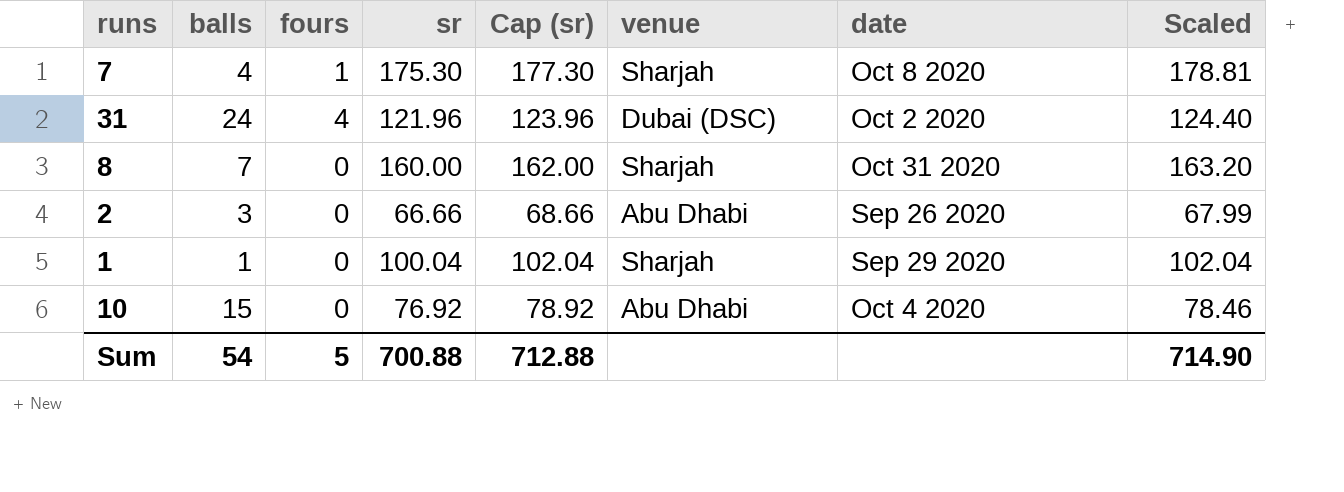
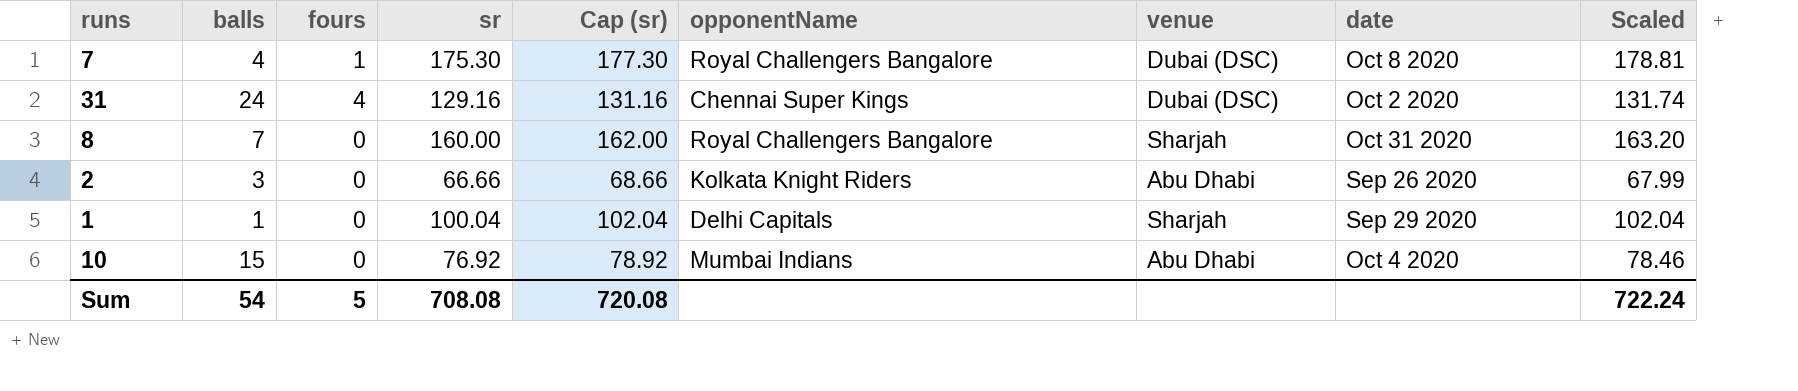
column opponentName | position: none -> 6
7 | venue: Sharjah -> Dubai (DSC)
31 | sr: 121.96 -> 129.16
31 | Cap (sr): 123.96 -> 131.16
31 | Scaled: 124.40 -> 131.74
Sum | sr: 700.88 -> 708.08
Sum | Cap (sr): 712.88 -> 720.08
Sum | Scaled: 714.90 -> 722.24

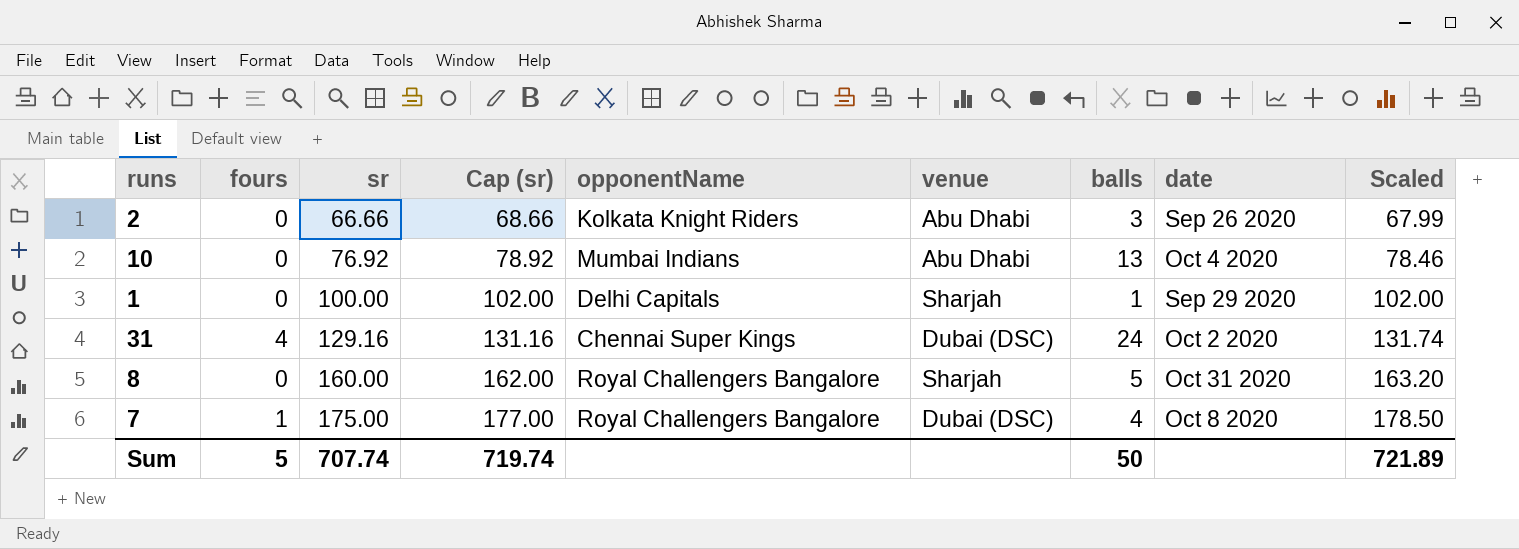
row order: none -> sr ascending
column balls | position: 2 -> 7
10 | balls: 15 -> 13
1 | sr: 100.04 -> 100.00
1 | Cap (sr): 102.04 -> 102.00
1 | Scaled: 102.04 -> 102.00
8 | balls: 7 -> 5
7 | sr: 175.30 -> 175.00
7 | Cap (sr): 177.30 -> 177.00
7 | Scaled: 178.81 -> 178.50
Sum | sr: 708.08 -> 707.74
Sum | Cap (sr): 720.08 -> 719.74
Sum | balls: 54 -> 50
Sum | Scaled: 722.24 -> 721.89

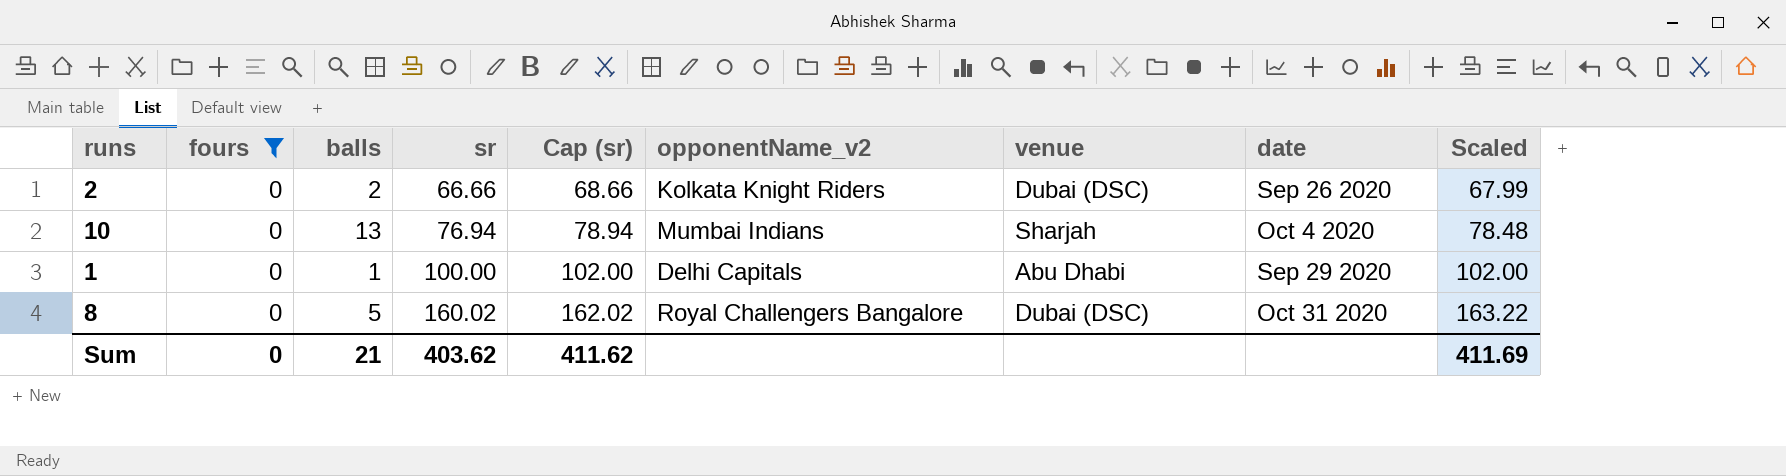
filter: none -> fours = 0
column balls | position: 7 -> 3
column name: opponentName -> opponentName_v2
2 | balls: 3 -> 2
2 | venue: Abu Dhabi -> Dubai (DSC)
10 | sr: 76.92 -> 76.94
10 | Cap (sr): 78.92 -> 78.94
10 | venue: Abu Dhabi -> Sharjah
10 | Scaled: 78.46 -> 78.48
1 | venue: Sharjah -> Abu Dhabi
8 | sr: 160.00 -> 160.02
8 | Cap (sr): 162.00 -> 162.02
8 | venue: Sharjah -> Dubai (DSC)
8 | Scaled: 163.20 -> 163.22
Sum | fours: 5 -> 0
Sum | balls: 50 -> 21
Sum | sr: 707.74 -> 403.62
Sum | Cap (sr): 719.74 -> 411.62
Sum | Scaled: 721.89 -> 411.69

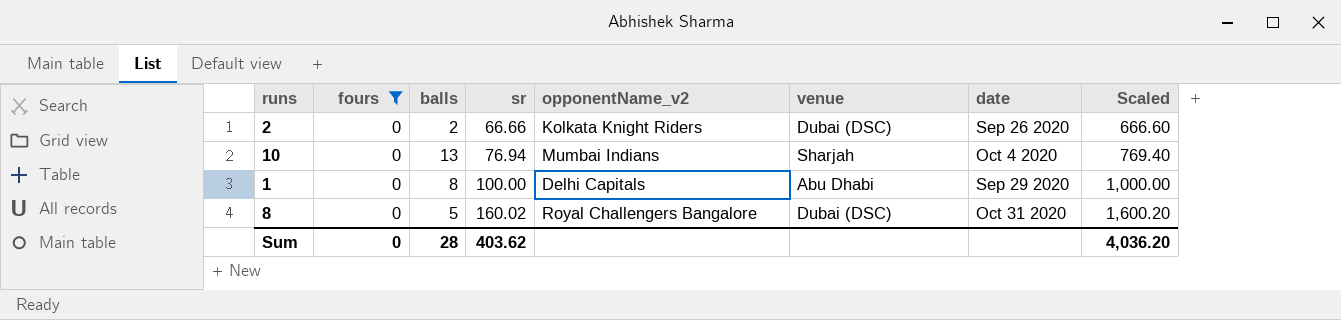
column Cap (sr) | formula: [sr] + 2 -> none
column Scaled | formula: [sr] * 1.02 -> [sr] * 10
1 | balls: 1 -> 8
Sum | balls: 21 -> 28
Sum | Scaled: 411.69 -> 4,036.20

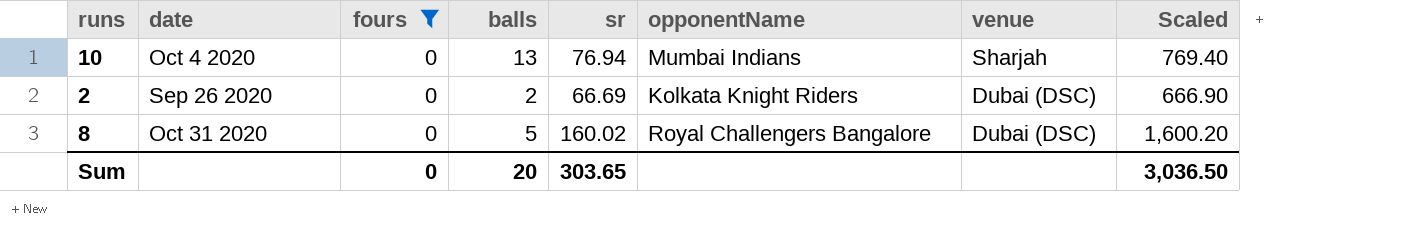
row order: sr ascending -> venue descending
column date | position: 7 -> 2
column name: opponentName_v2 -> opponentName
row 1: 0 | 8 | 100.00 | Delhi Capitals | Abu Dhabi | Sep 29 2020 | 1,000.00 -> none
2 | sr: 66.66 -> 66.69
2 | Scaled: 666.60 -> 666.90
Sum | balls: 28 -> 20
Sum | sr: 403.62 -> 303.65
Sum | Scaled: 4,036.20 -> 3,036.50

